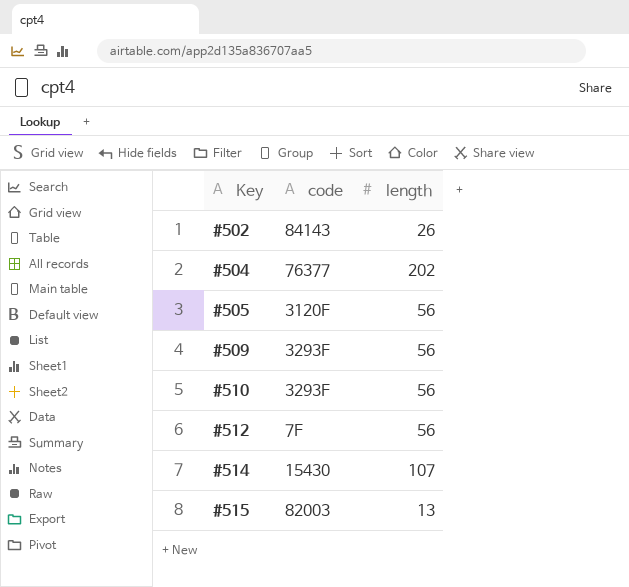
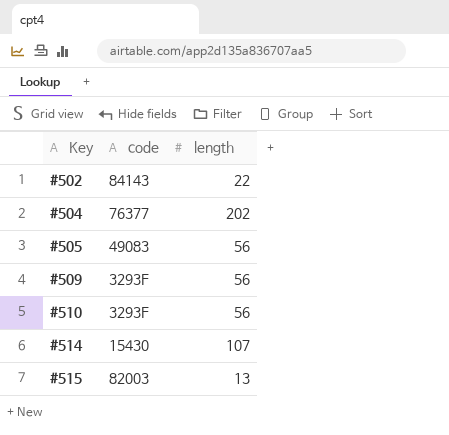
row #512: 7F | 56 -> none
#502 | length: 26 -> 22
#505 | code: 3120F -> 49083

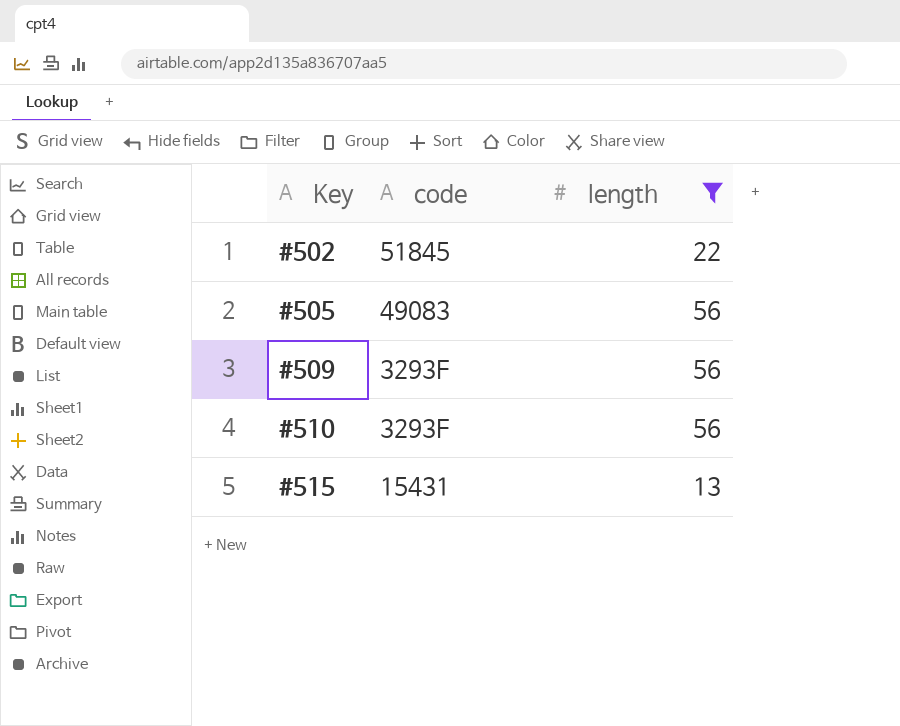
filter: none -> length <= 56
#502 | code: 84143 -> 51845
#515 | code: 82003 -> 15431

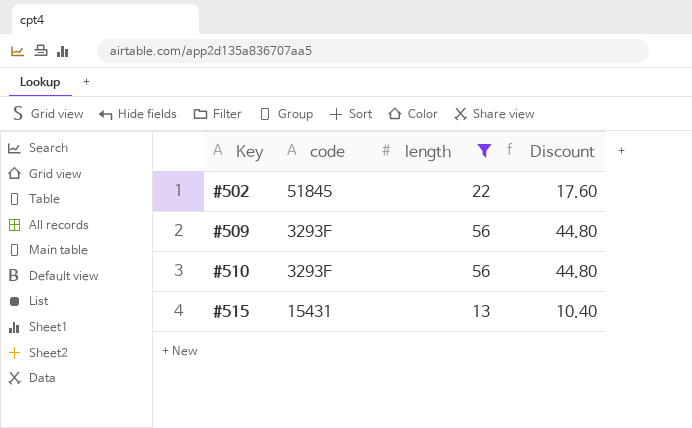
column Discount | formula: none -> [length] * 0.8
row #505: 49083 | 56 -> none

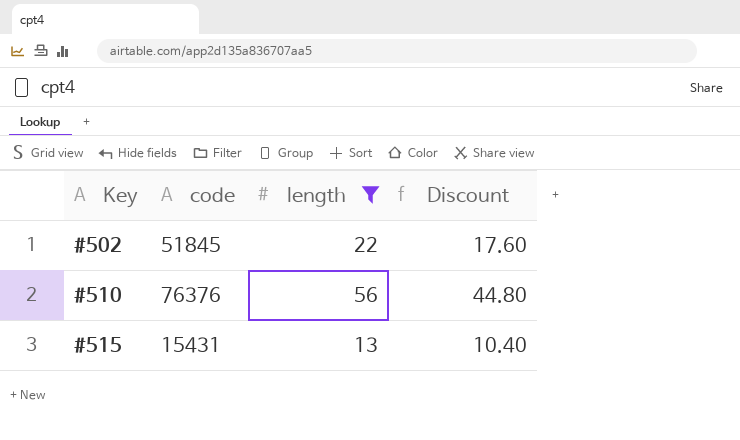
row #509: 3293F | 56 | 44.80 -> none
#510 | code: 3293F -> 76376

